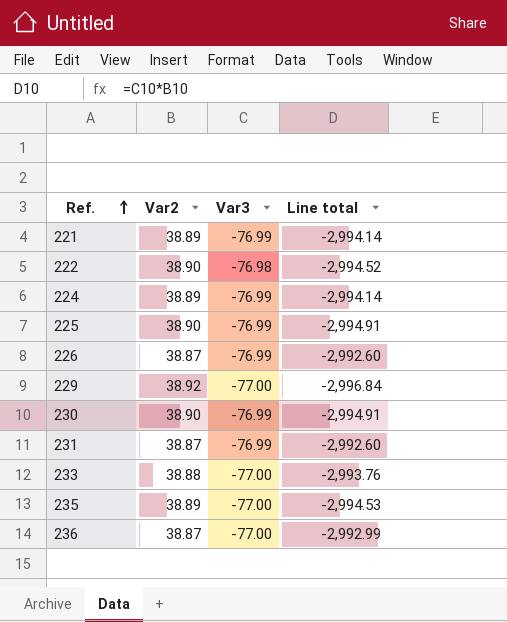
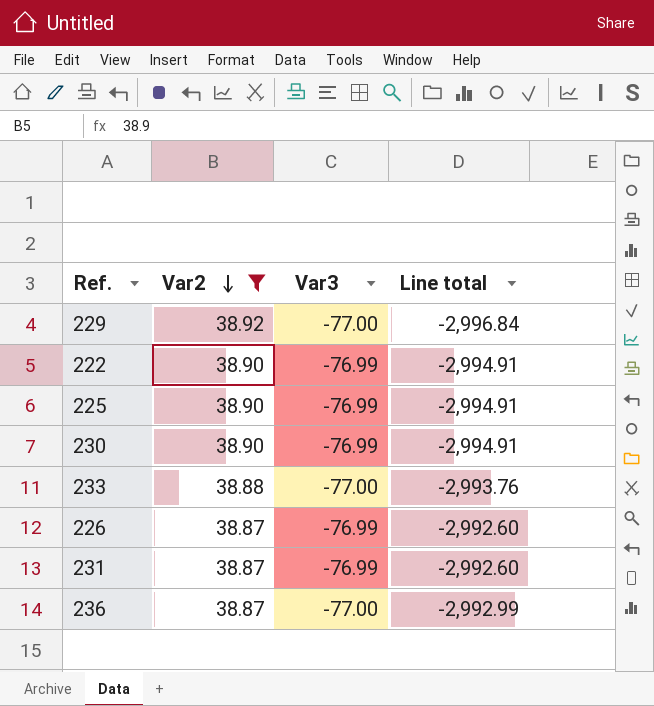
filter: none -> Var2 != 38.89
row order: Ref. ascending -> Var2 descending
222 | Var3: -76.98 -> -76.99
222 | Line total: -2,994.52 -> -2,994.91

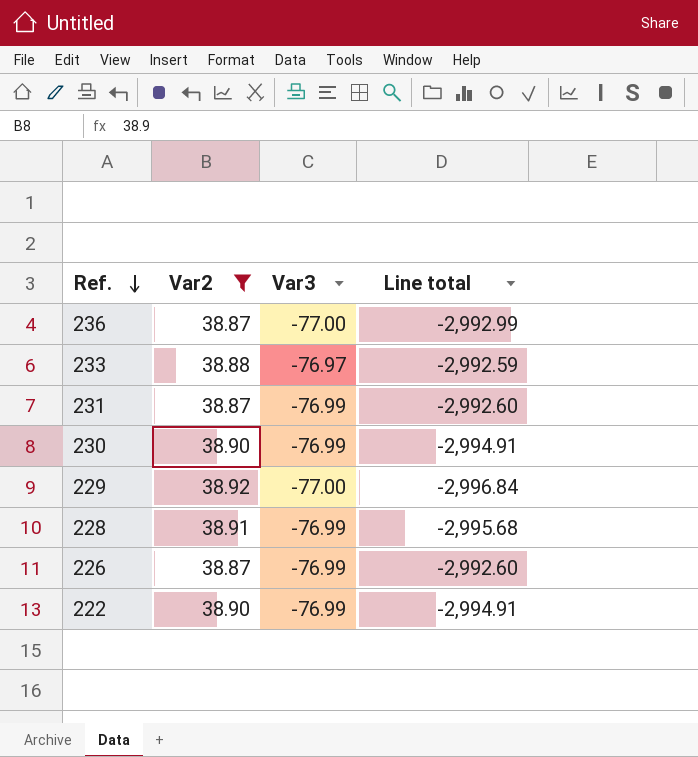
row order: Var2 descending -> Ref. descending
row 225: 38.90 | -76.99 | -2,994.91 -> none
233 | Var3: -77.00 -> -76.97
233 | Line total: -2,993.76 -> -2,992.59
row 228: none -> 38.91 | -76.99 | -2,995.68

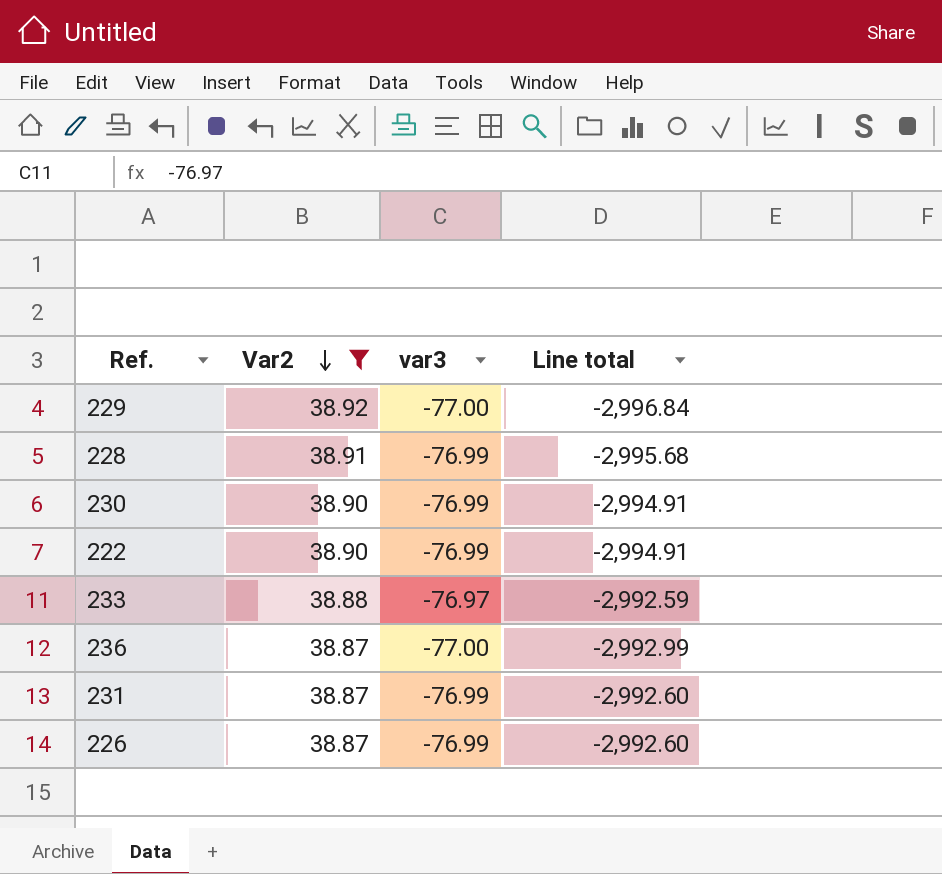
row order: Ref. descending -> Var2 descending
column name: Var3 -> var3

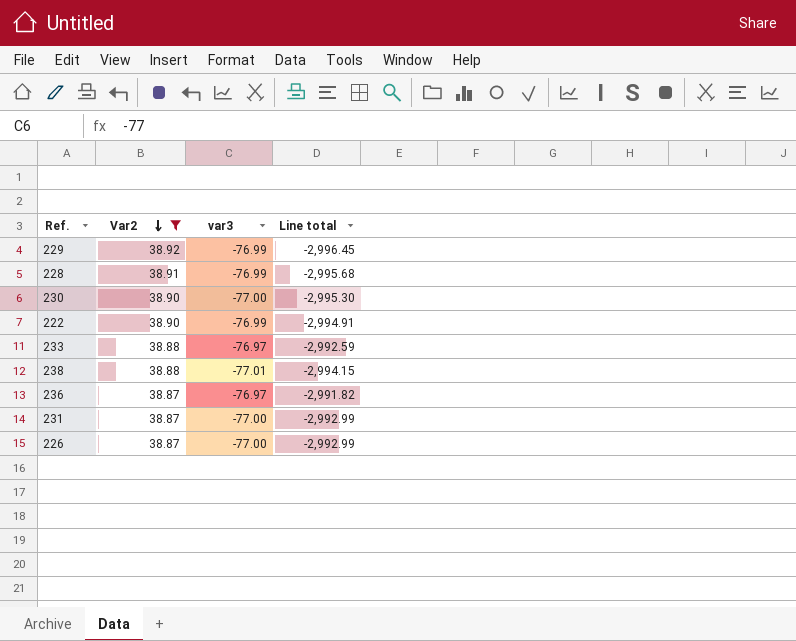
229 | var3: -77.00 -> -76.99
229 | Line total: -2,996.84 -> -2,996.45
230 | var3: -76.99 -> -77.00
230 | Line total: -2,994.91 -> -2,995.30
row 238: none -> 38.88 | -77.01 | -2,994.15
236 | var3: -77.00 -> -76.97
236 | Line total: -2,992.99 -> -2,991.82
231 | var3: -76.99 -> -77.00
231 | Line total: -2,992.60 -> -2,992.99
226 | var3: -76.99 -> -77.00
226 | Line total: -2,992.60 -> -2,992.99

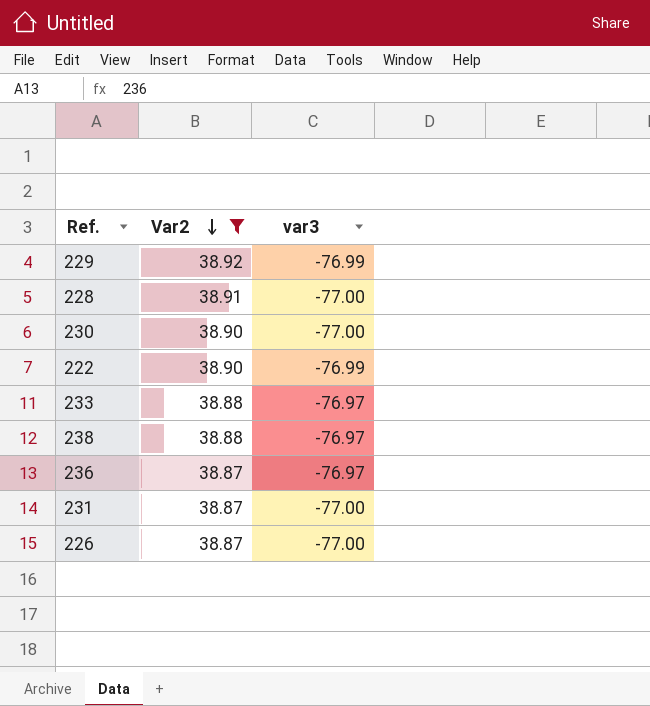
column Line total | formula: [Var2] * [var3] -> none
228 | var3: -76.99 -> -77.00
238 | var3: -77.01 -> -76.97

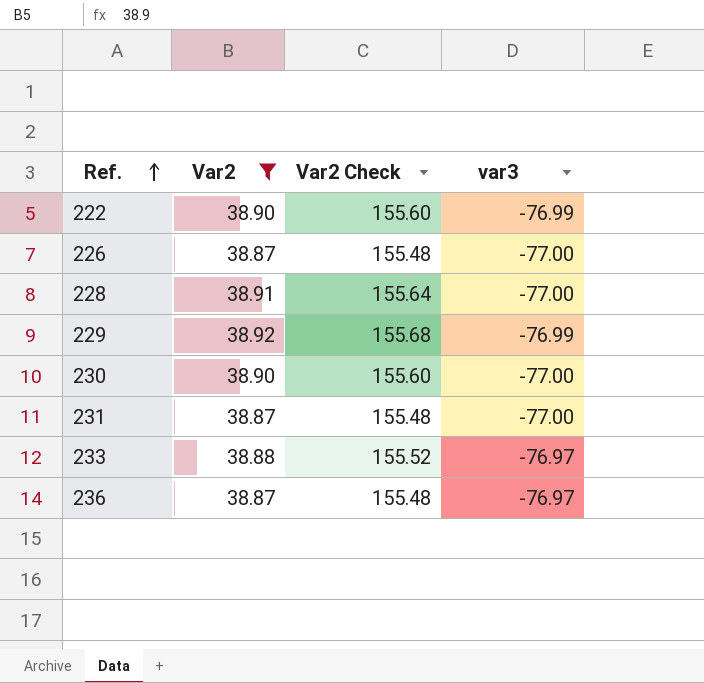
row order: Var2 descending -> Ref. ascending
column Var2 Check | formula: none -> [Var2] * 4
row 238: 38.88 | -76.97 -> none

